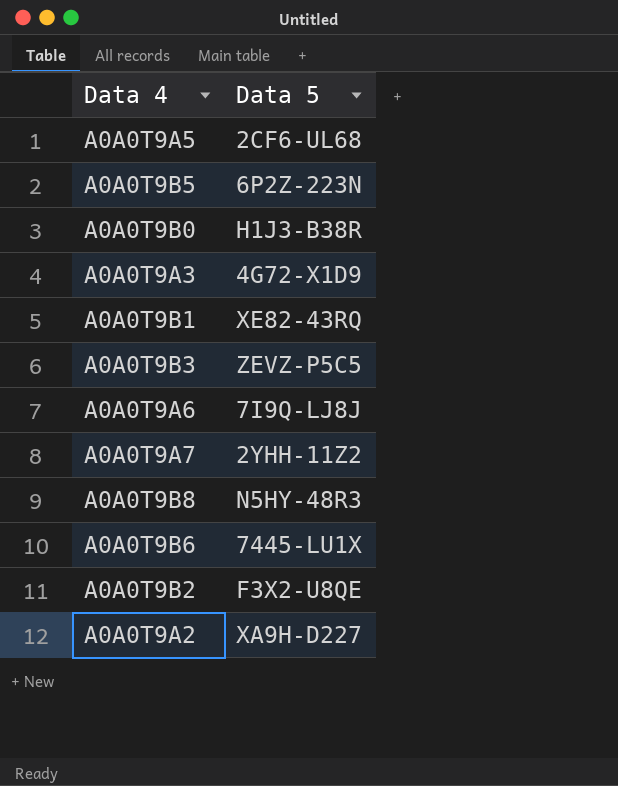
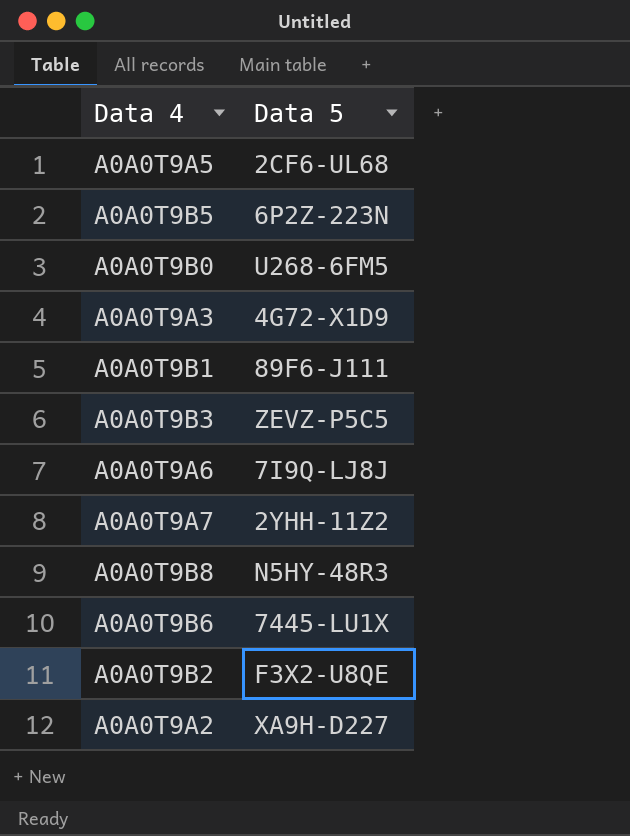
A0A0T9B0 | Data 5: H1J3-B38R -> U268-6FM5
A0A0T9B1 | Data 5: XE82-43RQ -> 89F6-J111

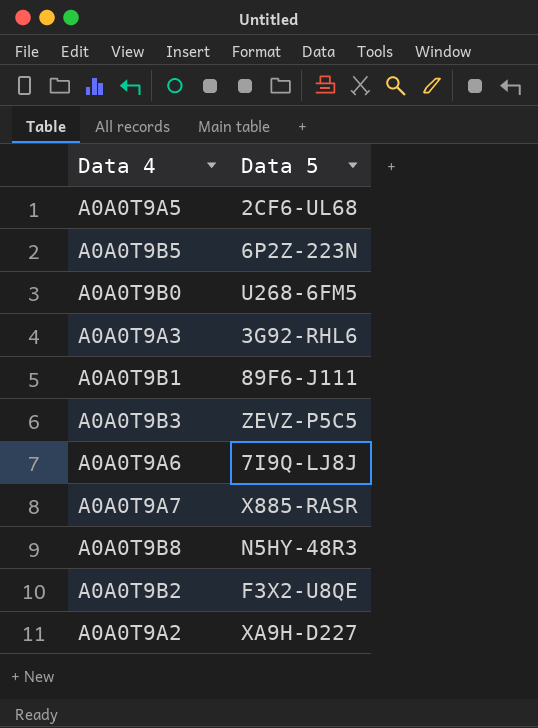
row A0A0T9B6: 7445-LU1X -> none
A0A0T9A3 | Data 5: 4G72-X1D9 -> 3G92-RHL6
A0A0T9A7 | Data 5: 2YHH-11Z2 -> X885-RASR

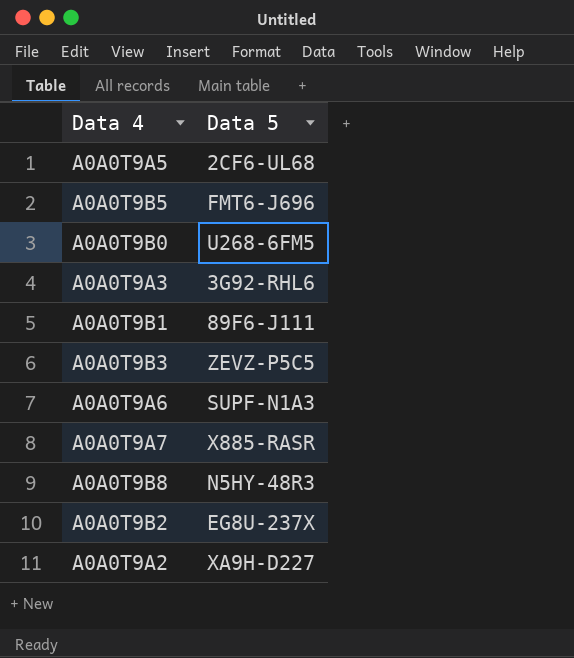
A0A0T9B5 | Data 5: 6P2Z-223N -> FMT6-J696
A0A0T9A6 | Data 5: 7I9Q-LJ8J -> SUPF-N1A3
A0A0T9B2 | Data 5: F3X2-U8QE -> EG8U-237X

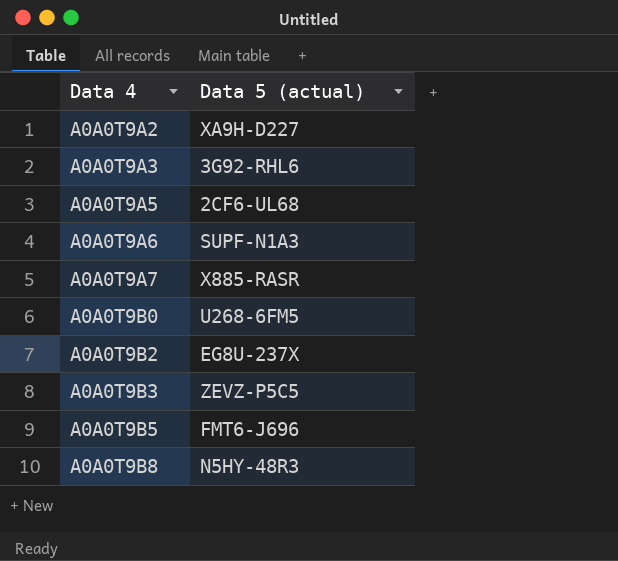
row order: none -> Data 4 ascending
column name: Data 5 -> Data 5 (actual)
row A0A0T9B1: 89F6-J111 -> none

